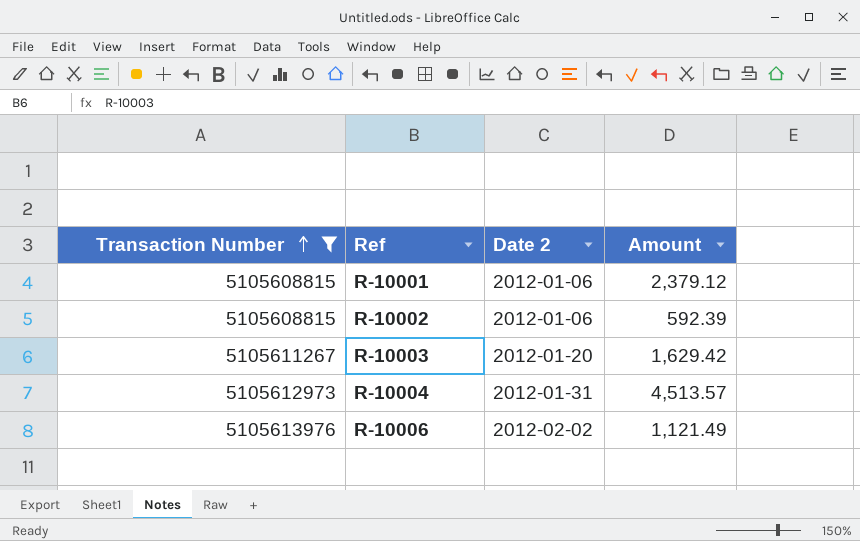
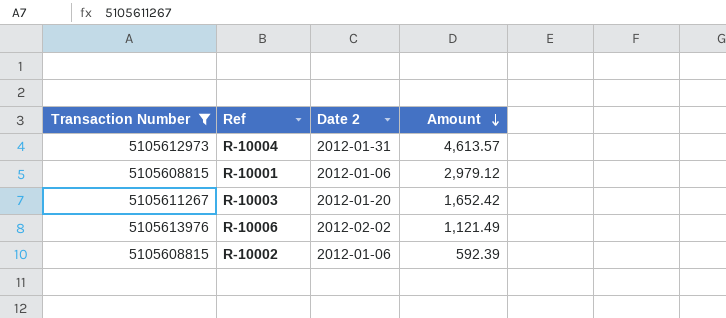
row order: Transaction Number ascending -> Amount descending
R-10004 | Amount: 4,513.57 -> 4,613.57
R-10001 | Amount: 2,379.12 -> 2,979.12
R-10003 | Amount: 1,629.42 -> 1,652.42

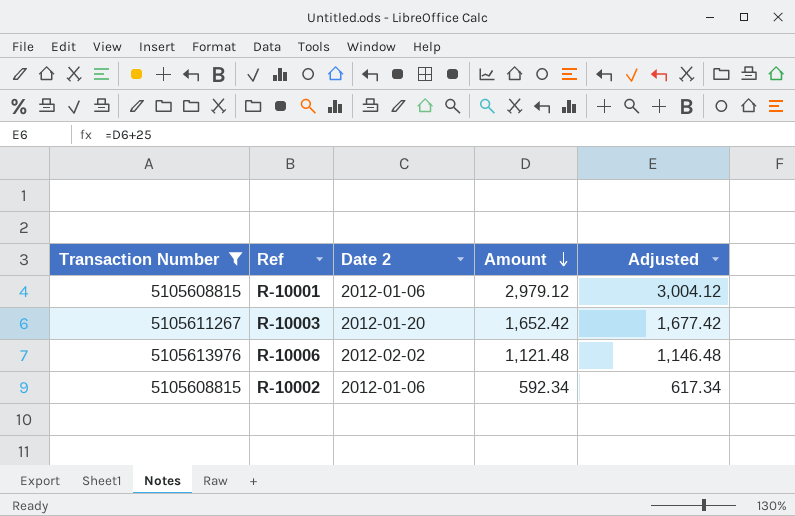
column Adjusted | formula: none -> [Amount] + 25
row R-10004: 5105612973 | 2012-01-31 | 4,613.57 -> none
R-10006 | Amount: 1,121.49 -> 1,121.48
R-10002 | Amount: 592.39 -> 592.34

